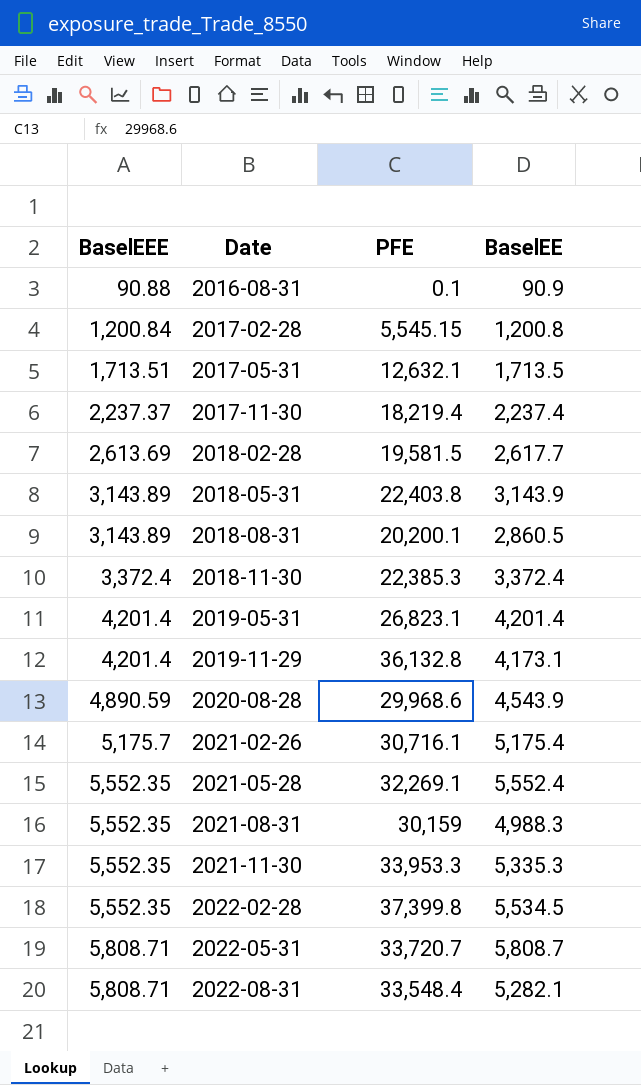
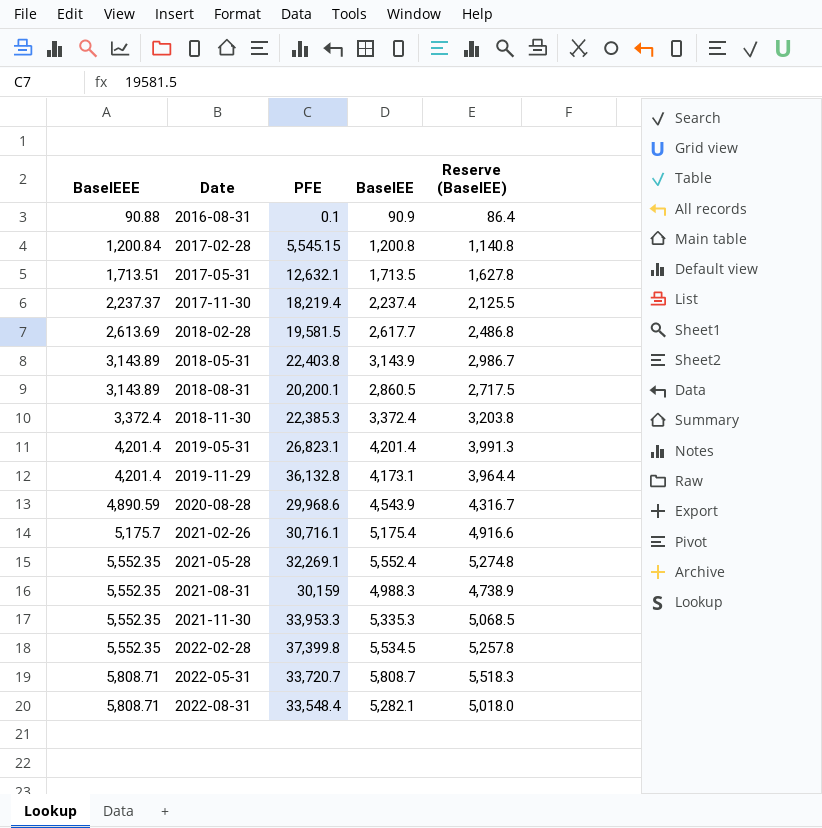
column Reserve (BaselEE) | formula: none -> [BaselEE] * 0.95

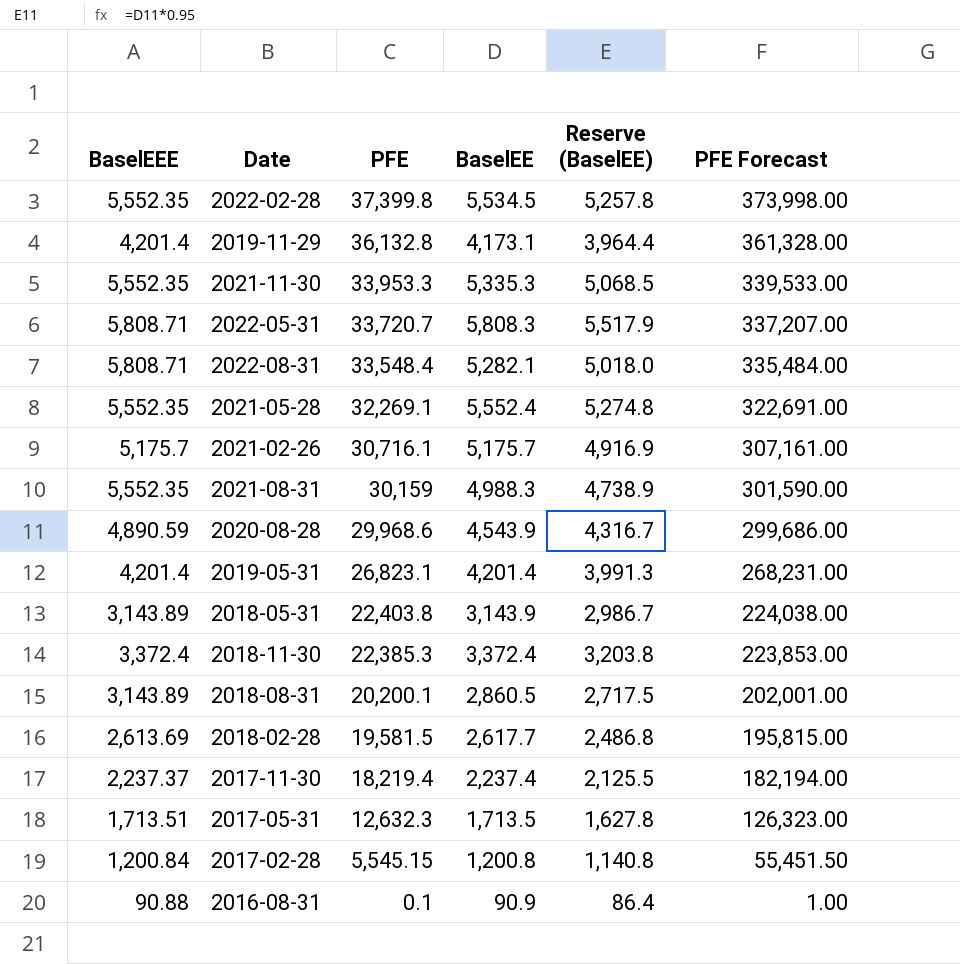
row order: BaselEEE ascending -> PFE descending
column PFE Forecast | formula: none -> [PFE] * 10
2022-05-31 | BaselEE: 5,808.7 -> 5,808.3
2022-05-31 | Reserve (BaselEE): 5,518.3 -> 5,517.9
2021-02-26 | BaselEE: 5,175.4 -> 5,175.7
2021-02-26 | Reserve (BaselEE): 4,916.6 -> 4,916.9
2017-05-31 | PFE: 12,632.1 -> 12,632.3

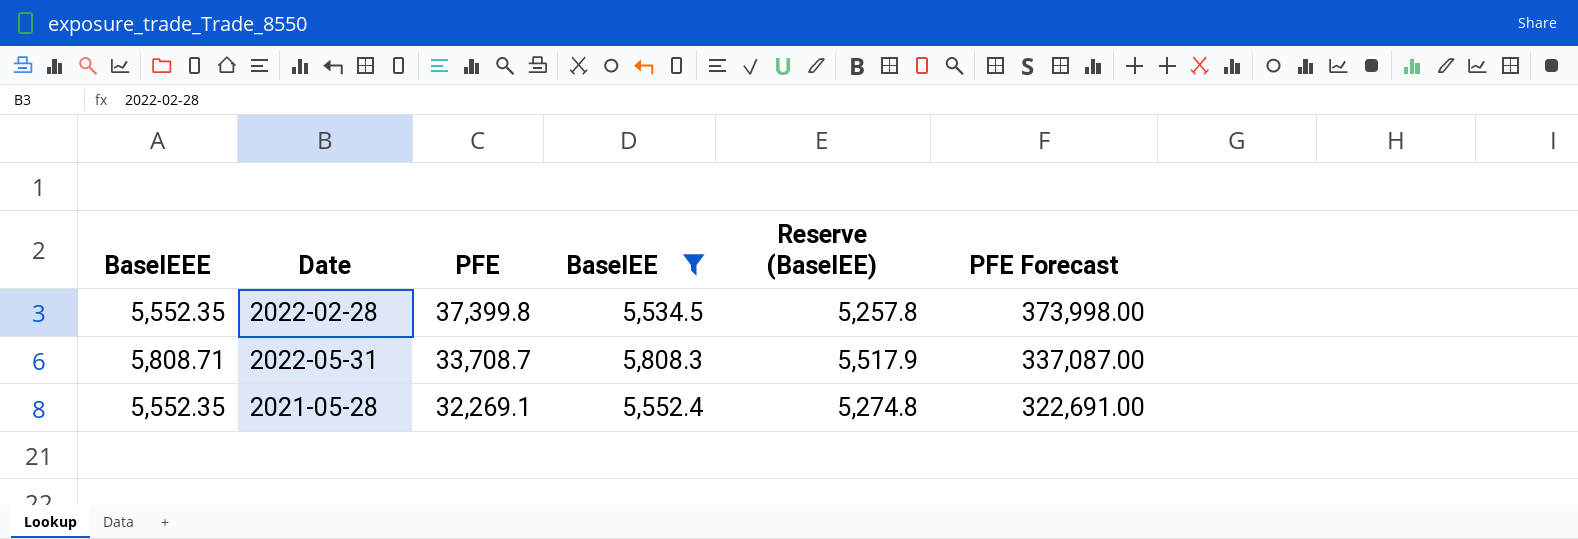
filter: none -> BaselEE >= 5,534.5
2022-05-31 | PFE: 33,720.7 -> 33,708.7
2022-05-31 | PFE Forecast: 337,207.00 -> 337,087.00

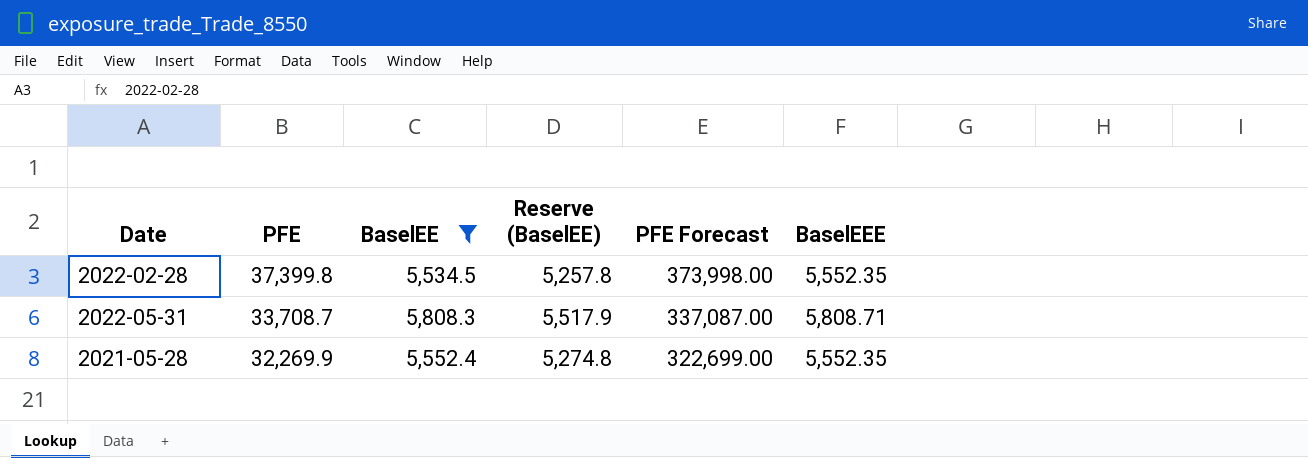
column BaselEEE | position: 1 -> 6
2021-05-28 | PFE: 32,269.1 -> 32,269.9
2021-05-28 | PFE Forecast: 322,691.00 -> 322,699.00

